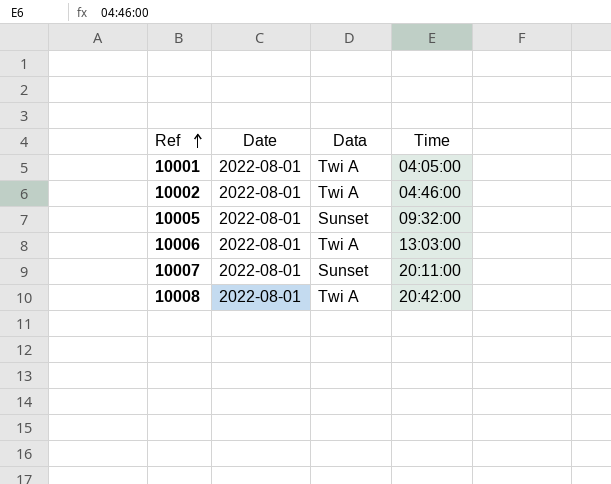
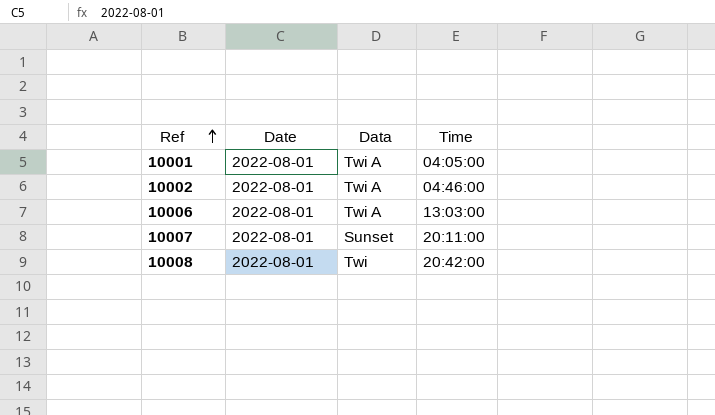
row 10005: 2022-08-01 | Sunset | 09:32:00 -> none
10008 | Data: Twi A -> Twi

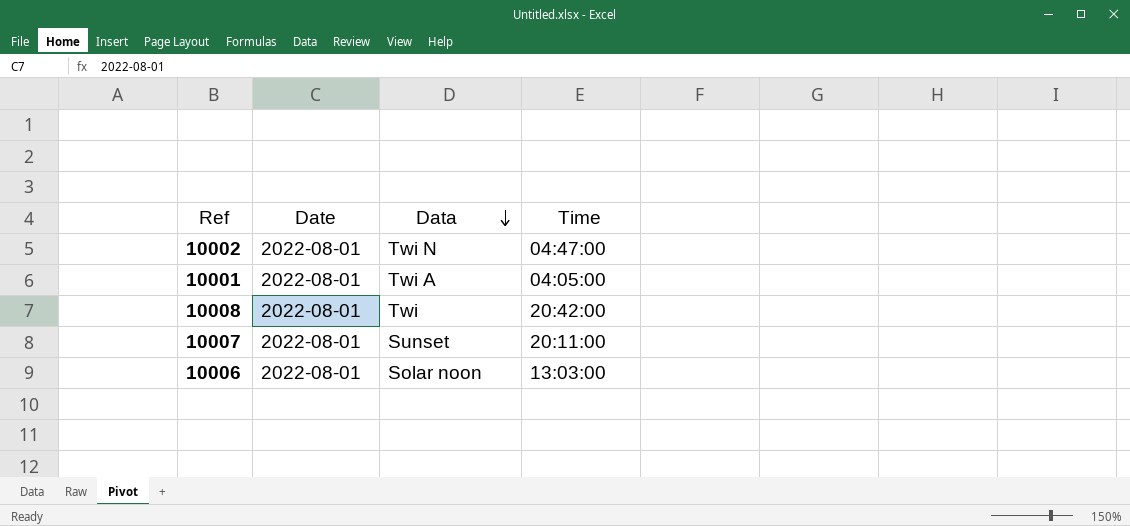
row order: Ref ascending -> Data descending
10002 | Data: Twi A -> Twi N
10002 | Time: 04:46:00 -> 04:47:00
10006 | Data: Twi A -> Solar noon

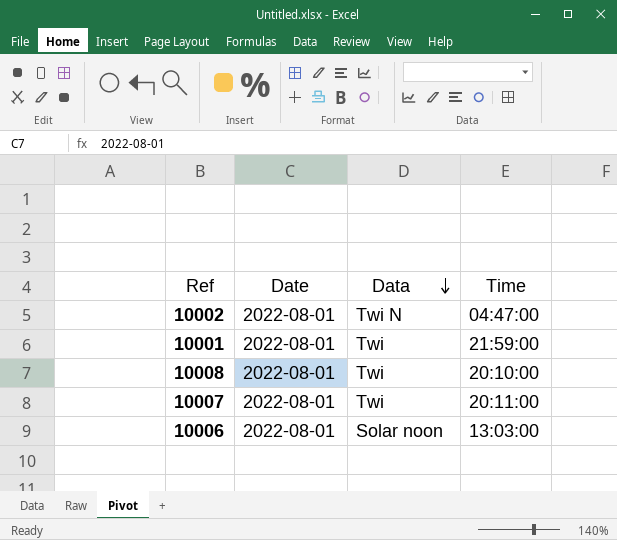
10001 | Data: Twi A -> Twi
10001 | Time: 04:05:00 -> 21:59:00
10008 | Time: 20:42:00 -> 20:10:00
10007 | Data: Sunset -> Twi

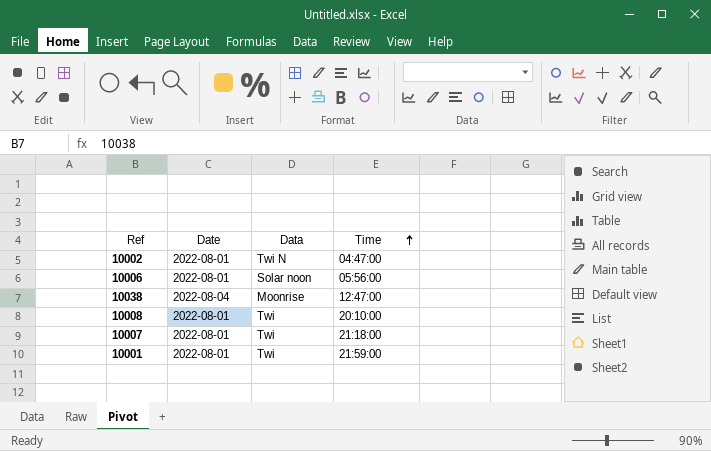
row order: Data descending -> Time ascending
10006 | Time: 13:03:00 -> 05:56:00
row 10038: none -> 2022-08-04 | Moonrise | 12:47:00
10007 | Time: 20:11:00 -> 21:18:00

